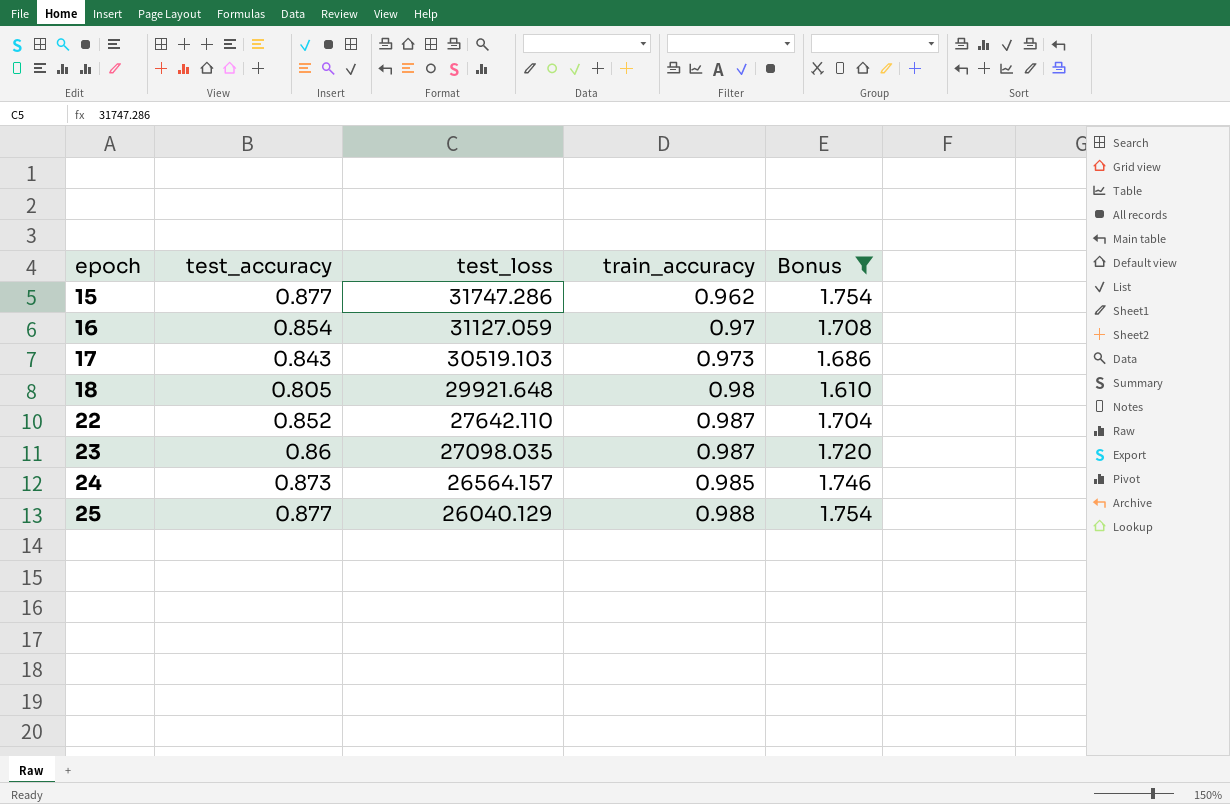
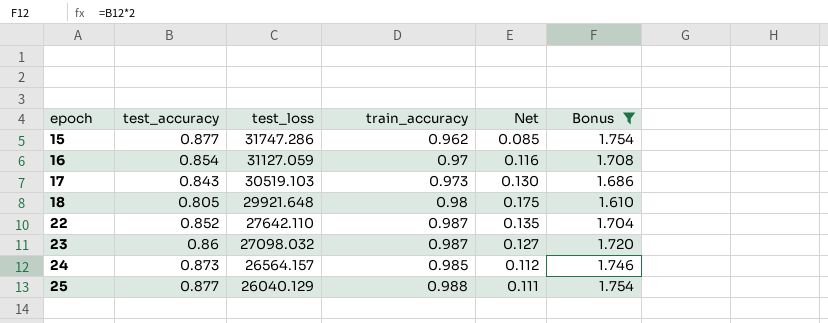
column Net | formula: none -> [train_accuracy] - [test_accuracy]
23 | test_loss: 27098.035 -> 27098.032

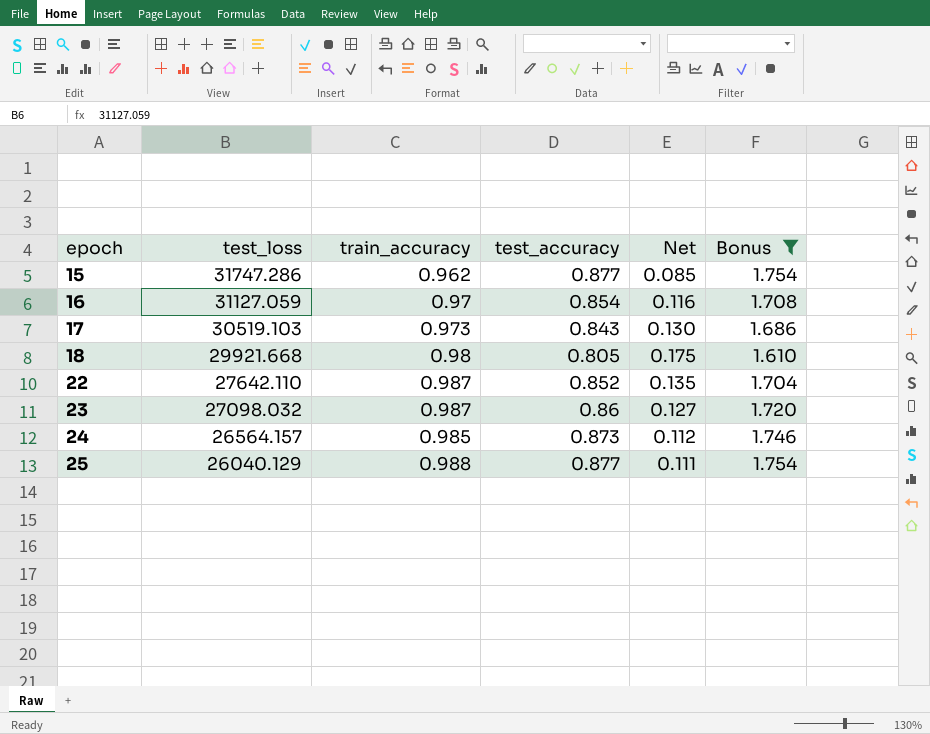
column test_accuracy | position: 2 -> 4
18 | test_loss: 29921.648 -> 29921.668

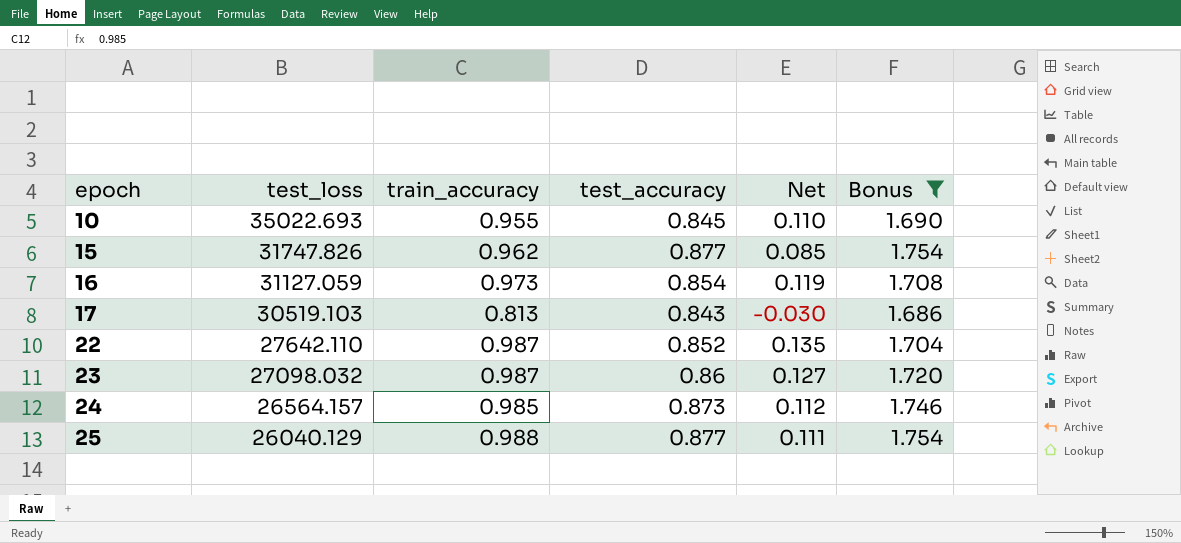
row 18: 29921.668 | 0.98 | 0.805 | 0.175 | 1.610 -> none
row 10: none -> 35022.693 | 0.955 | 0.845 | 0.110 | 1.690
15 | test_loss: 31747.286 -> 31747.826
16 | train_accuracy: 0.97 -> 0.973
16 | Net: 0.116 -> 0.119
17 | train_accuracy: 0.973 -> 0.813
17 | Net: 0.130 -> -0.030

